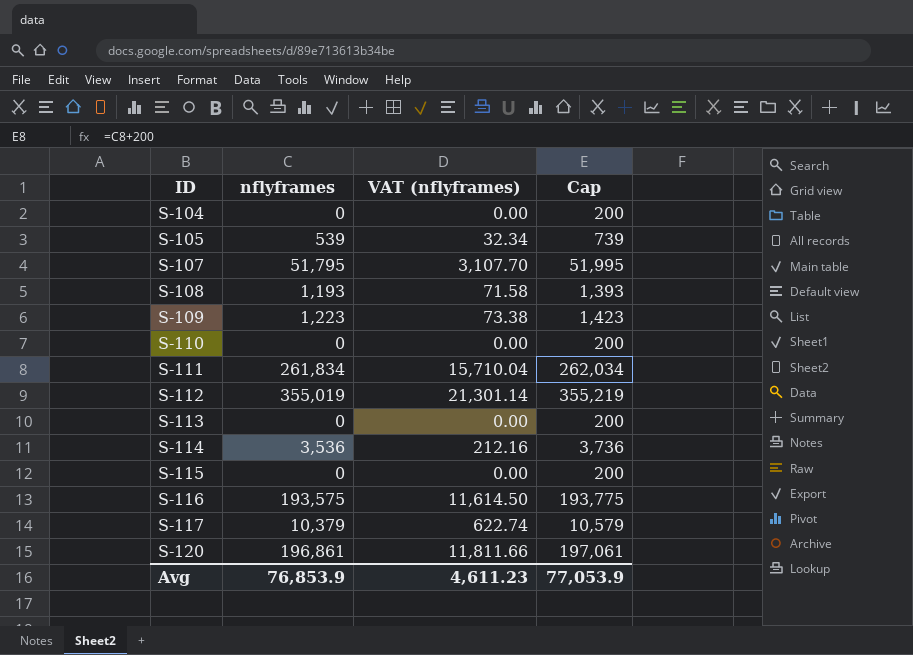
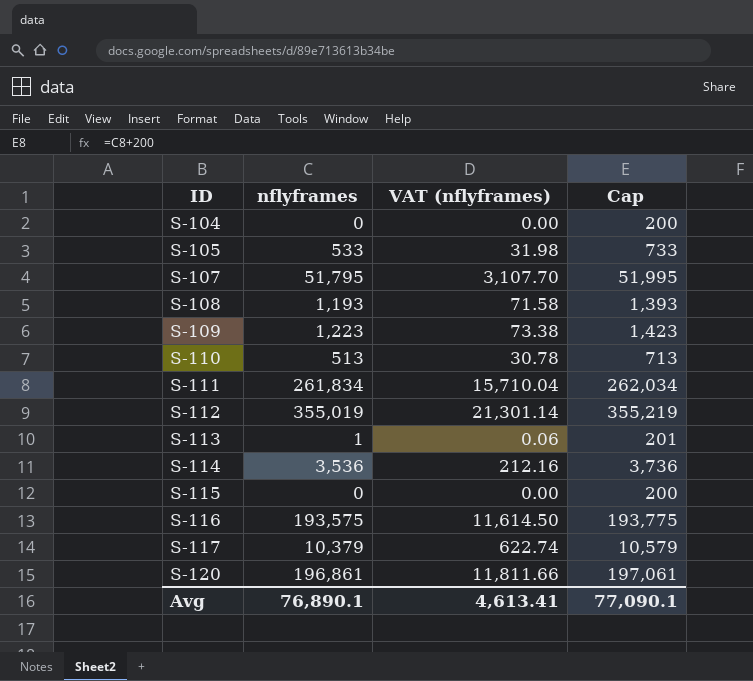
S-105 | nflyframes: 539 -> 533
S-105 | VAT (nflyframes): 32.34 -> 31.98
S-105 | Cap: 739 -> 733
S-110 | nflyframes: 0 -> 513
S-110 | VAT (nflyframes): 0.00 -> 30.78
S-110 | Cap: 200 -> 713
S-113 | nflyframes: 0 -> 1
S-113 | VAT (nflyframes): 0.00 -> 0.06
S-113 | Cap: 200 -> 201
Avg | nflyframes: 76,853.9 -> 76,890.1
Avg | VAT (nflyframes): 4,611.23 -> 4,613.41
Avg | Cap: 77,053.9 -> 77,090.1

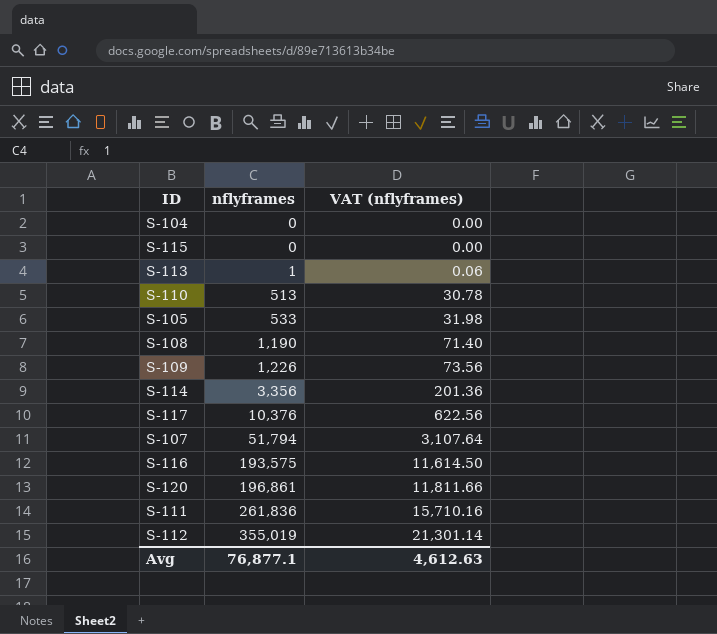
row order: ID ascending -> nflyframes ascending
column Cap | formula: [nflyframes] + 200 -> none
S-108 | nflyframes: 1,193 -> 1,190
S-108 | VAT (nflyframes): 71.58 -> 71.40
S-109 | nflyframes: 1,223 -> 1,226
S-109 | VAT (nflyframes): 73.38 -> 73.56
S-114 | nflyframes: 3,536 -> 3,356
S-114 | VAT (nflyframes): 212.16 -> 201.36
S-117 | nflyframes: 10,379 -> 10,376
S-117 | VAT (nflyframes): 622.74 -> 622.56
S-107 | nflyframes: 51,795 -> 51,794
S-107 | VAT (nflyframes): 3,107.70 -> 3,107.64
S-111 | nflyframes: 261,834 -> 261,836
S-111 | VAT (nflyframes): 15,710.04 -> 15,710.16
Avg | nflyframes: 76,890.1 -> 76,877.1
Avg | VAT (nflyframes): 4,613.41 -> 4,612.63

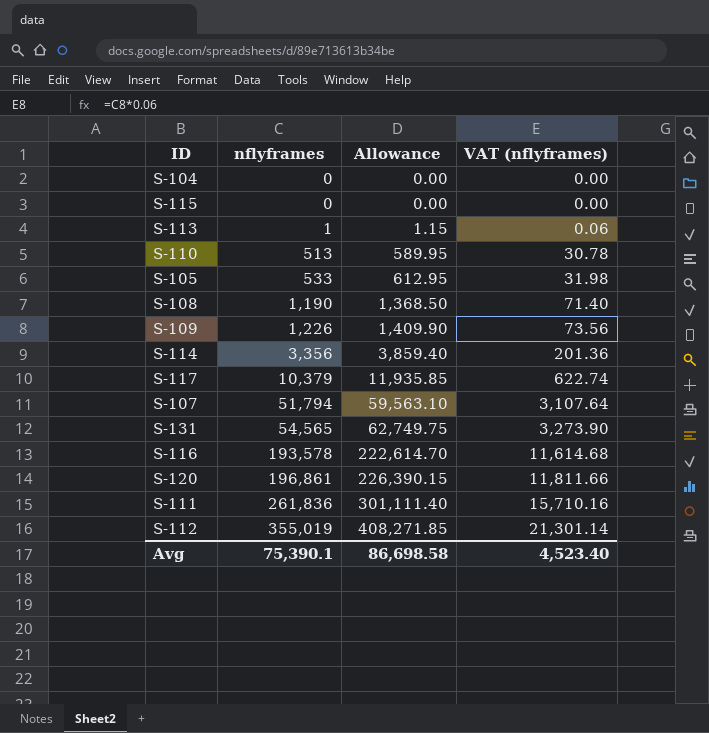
column Allowance | formula: none -> [nflyframes] * 1.15
S-117 | nflyframes: 10,376 -> 10,379
S-117 | VAT (nflyframes): 622.56 -> 622.74
row S-131: none -> 54,565 | 62,749.75 | 3,273.90
S-116 | nflyframes: 193,575 -> 193,578
S-116 | VAT (nflyframes): 11,614.50 -> 11,614.68
Avg | nflyframes: 76,877.1 -> 75,390.1
Avg | VAT (nflyframes): 4,612.63 -> 4,523.40

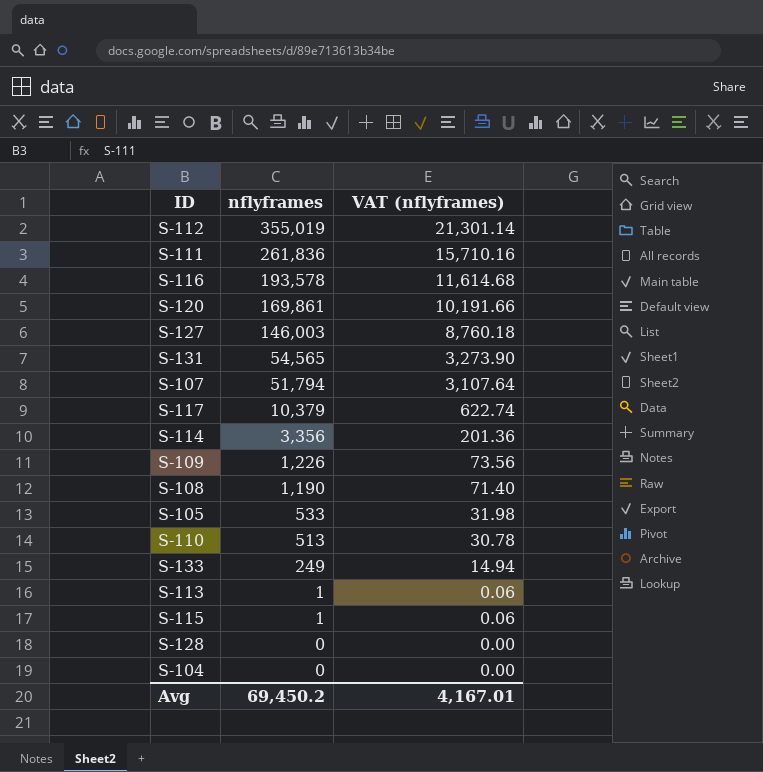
row order: nflyframes ascending -> nflyframes descending
column Allowance | formula: [nflyframes] * 1.15 -> none
S-120 | nflyframes: 196,861 -> 169,861
S-120 | VAT (nflyframes): 11,811.66 -> 10,191.66
row S-127: none -> 146,003 | 8,760.18
row S-133: none -> 249 | 14.94
S-115 | nflyframes: 0 -> 1
S-115 | VAT (nflyframes): 0.00 -> 0.06
row S-128: none -> 0 | 0.00
Avg | nflyframes: 75,390.1 -> 69,450.2
Avg | VAT (nflyframes): 4,523.40 -> 4,167.01

